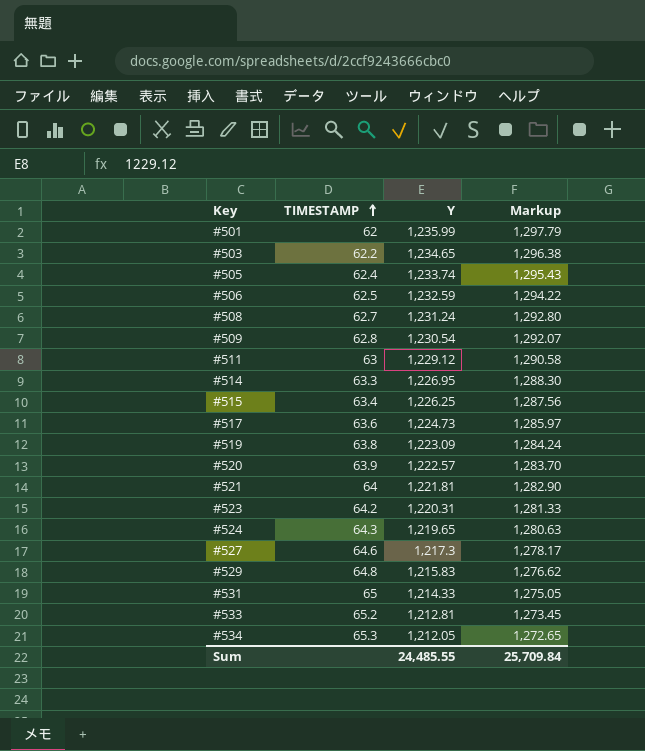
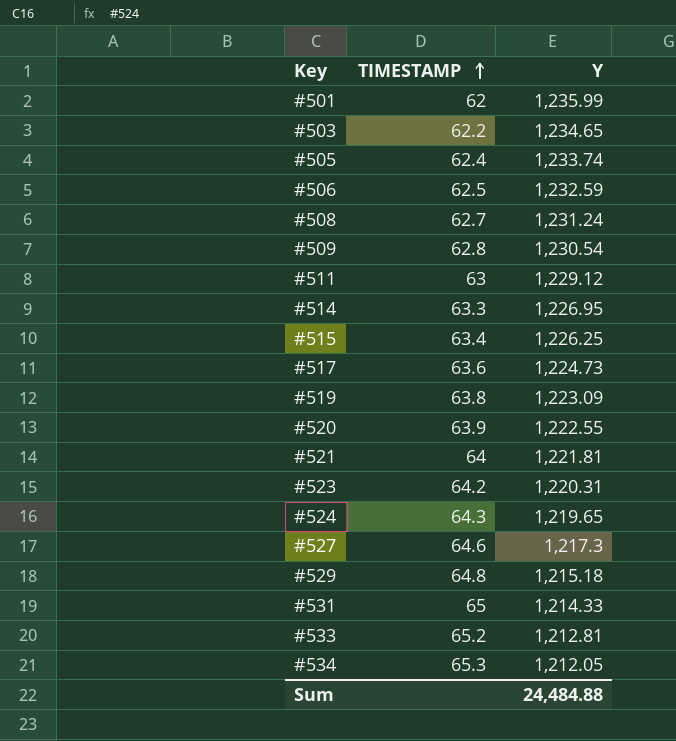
column Markup | formula: [Y] * 1.05 -> none
#520 | Y: 1,222.57 -> 1,222.55
#529 | Y: 1,215.83 -> 1,215.18
Sum | Y: 24,485.55 -> 24,484.88

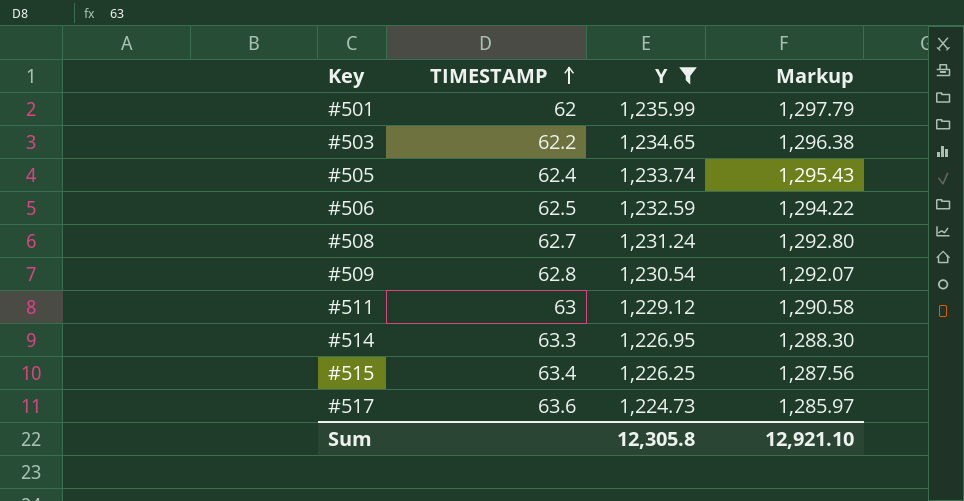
filter: none -> Y >= 1,224.73
column Markup | formula: none -> [Y] * 1.05
Sum | Y: 24,484.88 -> 12,305.8

